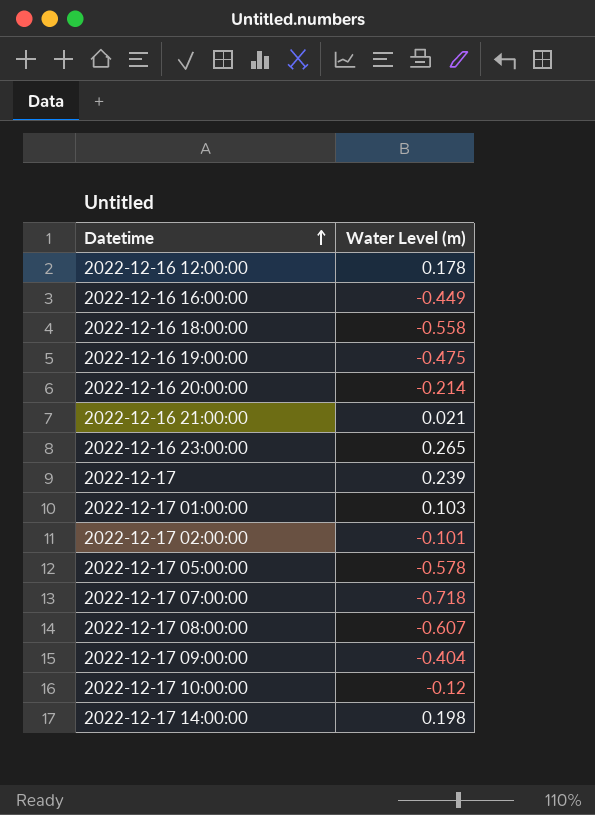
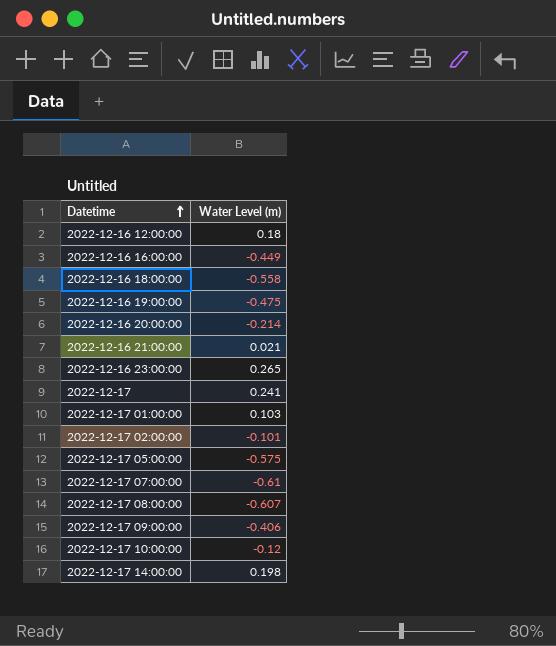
2022-12-16 12:00:00 | Water Level (m): 0.178 -> 0.18
2022-12-17 | Water Level (m): 0.239 -> 0.241
2022-12-17 05:00:00 | Water Level (m): -0.578 -> -0.575
2022-12-17 07:00:00 | Water Level (m): -0.718 -> -0.61
2022-12-17 09:00:00 | Water Level (m): -0.404 -> -0.406

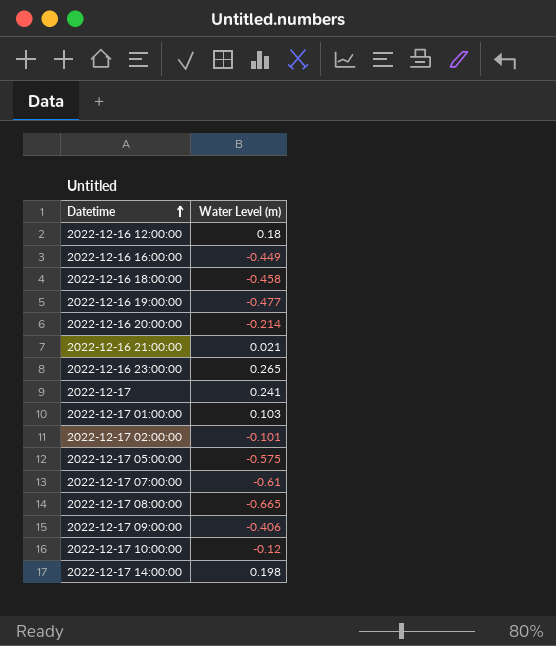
2022-12-16 18:00:00 | Water Level (m): -0.558 -> -0.458
2022-12-16 19:00:00 | Water Level (m): -0.475 -> -0.477
2022-12-17 08:00:00 | Water Level (m): -0.607 -> -0.665

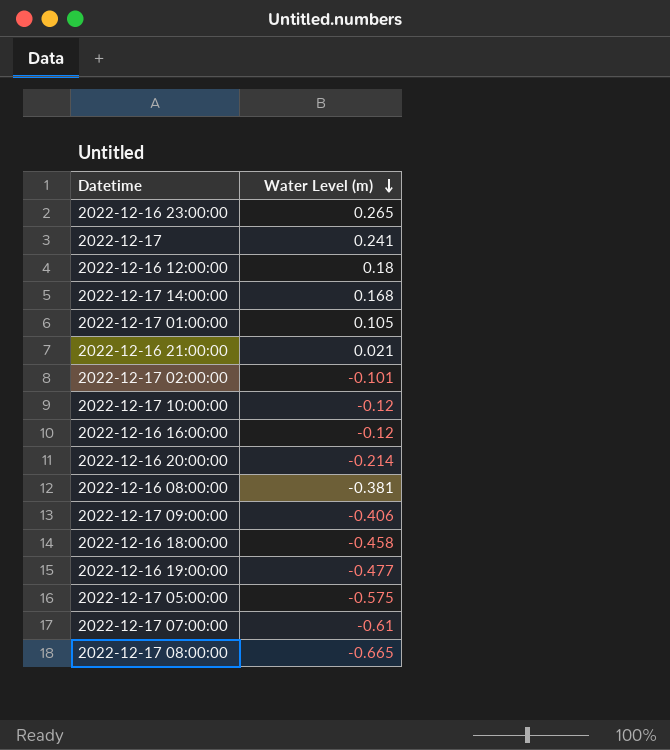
row order: Datetime ascending -> Water Level (m) descending
2022-12-17 14:00:00 | Water Level (m): 0.198 -> 0.168
2022-12-17 01:00:00 | Water Level (m): 0.103 -> 0.105
2022-12-16 16:00:00 | Water Level (m): -0.449 -> -0.12
row 2022-12-16 08:00:00: none -> -0.381

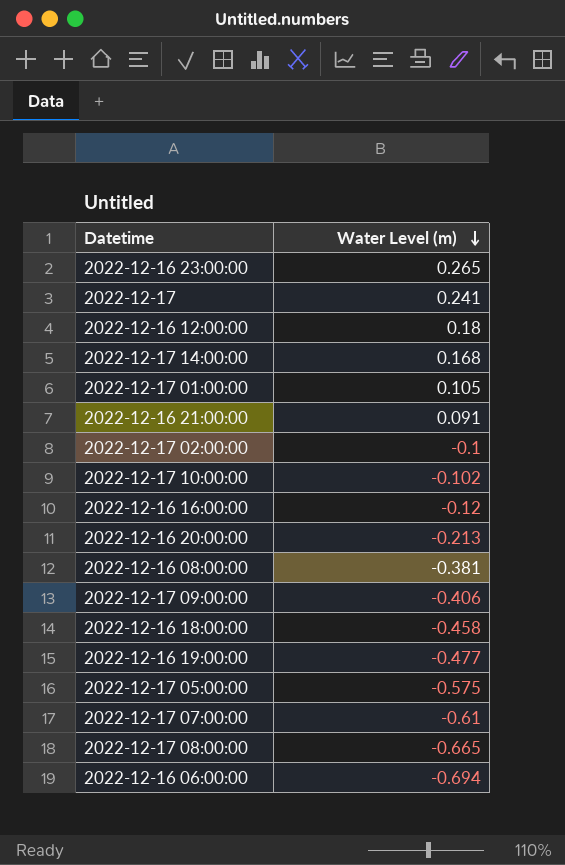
2022-12-16 21:00:00 | Water Level (m): 0.021 -> 0.091
2022-12-17 02:00:00 | Water Level (m): -0.101 -> -0.1
2022-12-17 10:00:00 | Water Level (m): -0.12 -> -0.102
2022-12-16 20:00:00 | Water Level (m): -0.214 -> -0.213
row 2022-12-16 06:00:00: none -> -0.694

